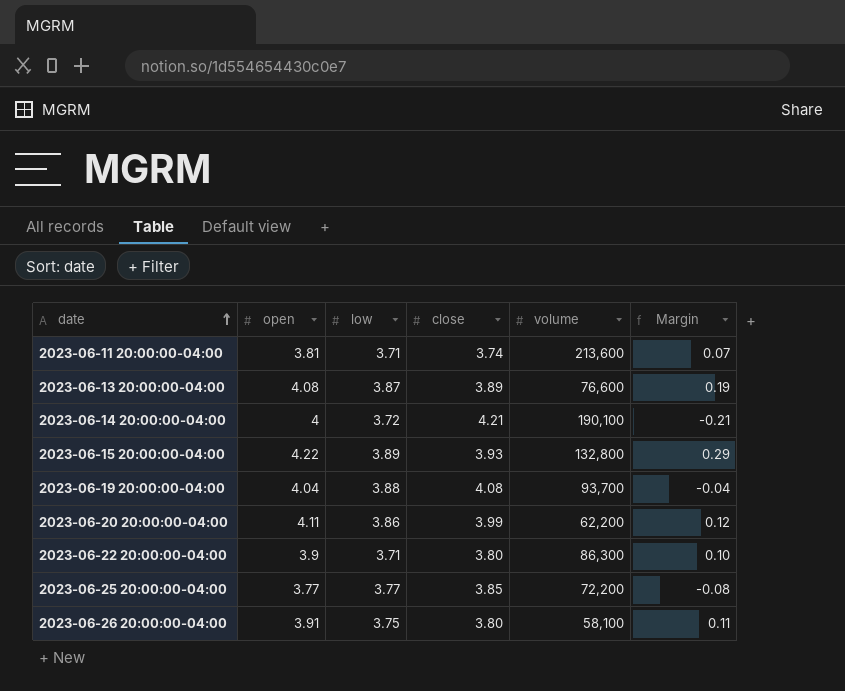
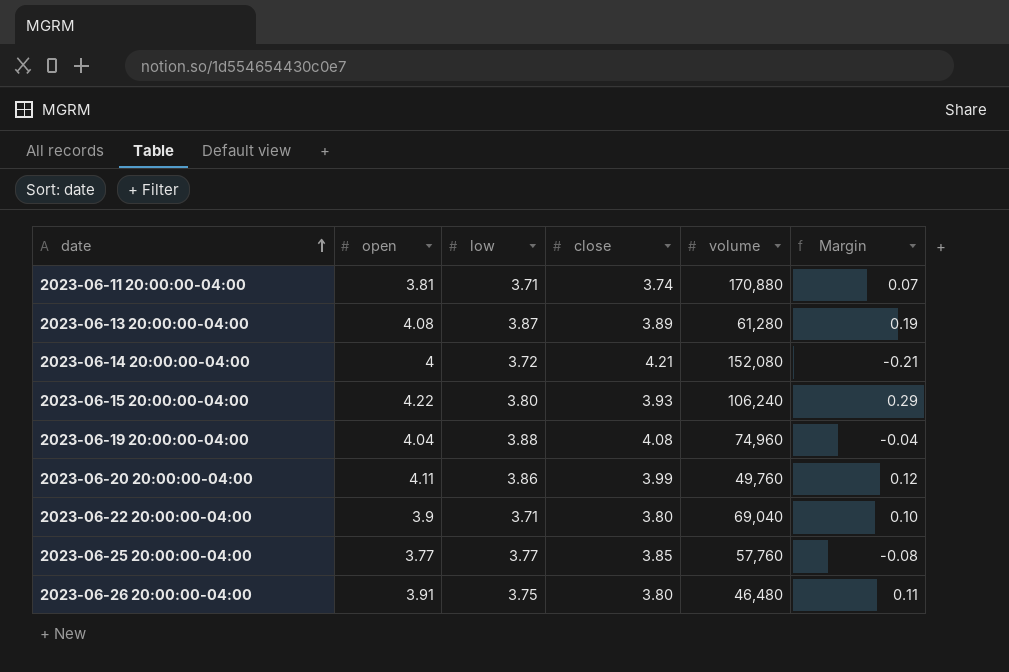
2023-06-11 20:00:00-04:00 | volume: 213,600 -> 170,880
2023-06-13 20:00:00-04:00 | volume: 76,600 -> 61,280
2023-06-14 20:00:00-04:00 | volume: 190,100 -> 152,080
2023-06-15 20:00:00-04:00 | low: 3.89 -> 3.80
2023-06-15 20:00:00-04:00 | volume: 132,800 -> 106,240
2023-06-19 20:00:00-04:00 | volume: 93,700 -> 74,960
2023-06-20 20:00:00-04:00 | volume: 62,200 -> 49,760
2023-06-22 20:00:00-04:00 | volume: 86,300 -> 69,040
2023-06-25 20:00:00-04:00 | volume: 72,200 -> 57,760
2023-06-26 20:00:00-04:00 | volume: 58,100 -> 46,480

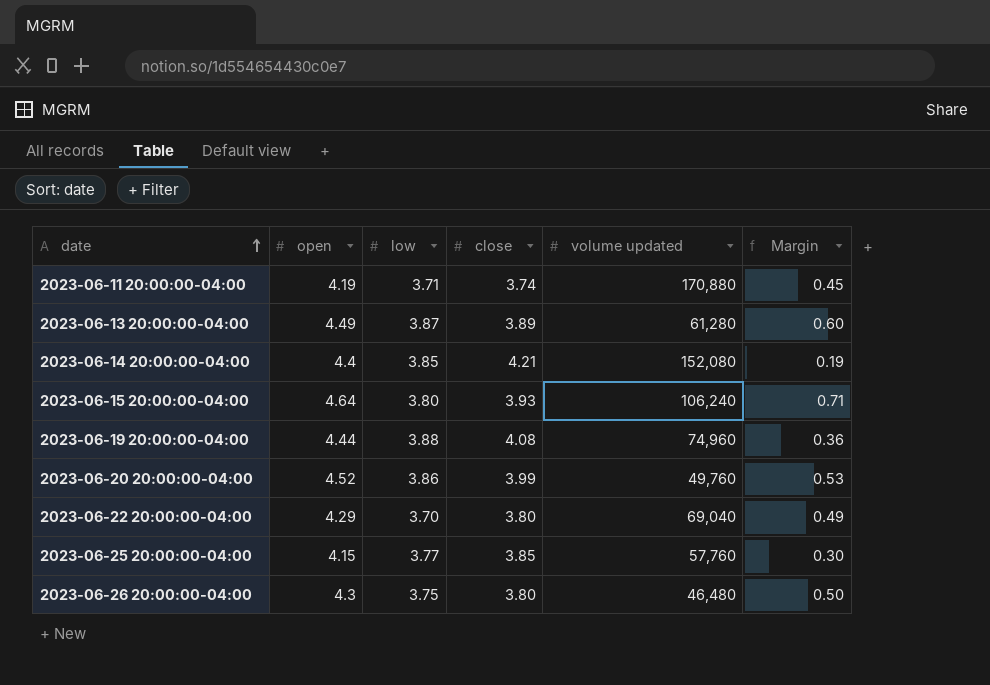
column name: volume -> volume updated
2023-06-11 20:00:00-04:00 | open: 3.81 -> 4.19
2023-06-11 20:00:00-04:00 | Margin: 0.07 -> 0.45
2023-06-13 20:00:00-04:00 | open: 4.08 -> 4.49
2023-06-13 20:00:00-04:00 | Margin: 0.19 -> 0.60
2023-06-14 20:00:00-04:00 | open: 4 -> 4.4
2023-06-14 20:00:00-04:00 | low: 3.72 -> 3.85
2023-06-14 20:00:00-04:00 | Margin: -0.21 -> 0.19
2023-06-15 20:00:00-04:00 | open: 4.22 -> 4.64
2023-06-15 20:00:00-04:00 | Margin: 0.29 -> 0.71
2023-06-19 20:00:00-04:00 | open: 4.04 -> 4.44
2023-06-19 20:00:00-04:00 | Margin: -0.04 -> 0.36
2023-06-20 20:00:00-04:00 | open: 4.11 -> 4.52
2023-06-20 20:00:00-04:00 | Margin: 0.12 -> 0.53
2023-06-22 20:00:00-04:00 | open: 3.9 -> 4.29
2023-06-22 20:00:00-04:00 | low: 3.71 -> 3.70
2023-06-22 20:00:00-04:00 | Margin: 0.10 -> 0.49
2023-06-25 20:00:00-04:00 | open: 3.77 -> 4.15
2023-06-25 20:00:00-04:00 | Margin: -0.08 -> 0.30
2023-06-26 20:00:00-04:00 | open: 3.91 -> 4.3
2023-06-26 20:00:00-04:00 | Margin: 0.11 -> 0.50

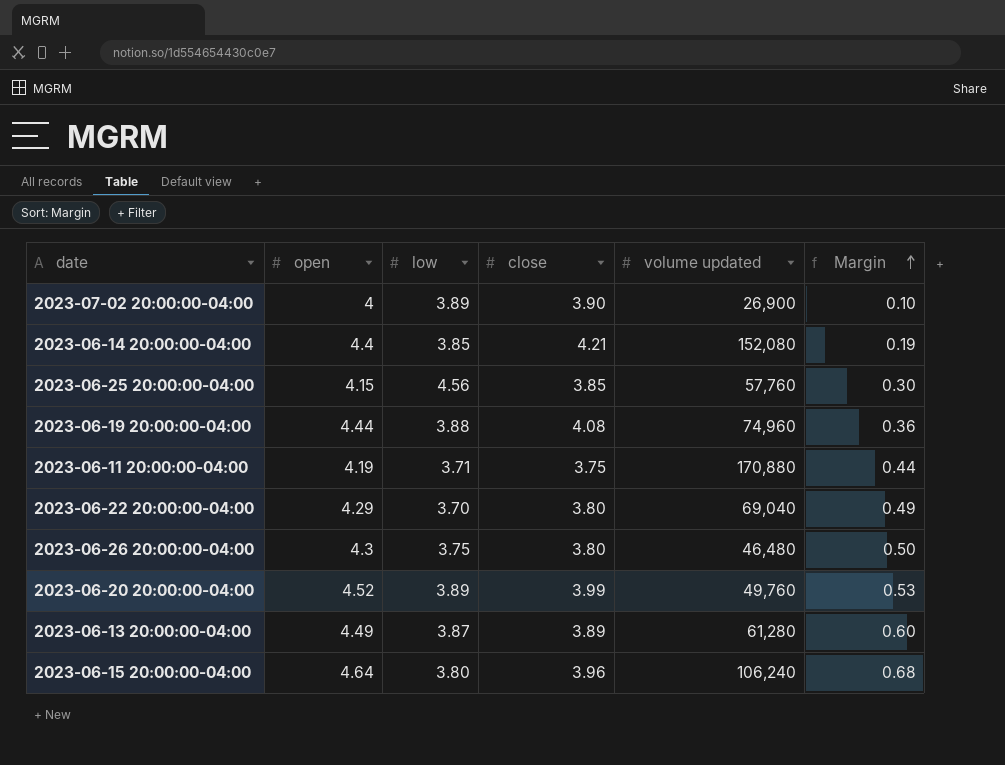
row order: date ascending -> Margin ascending
row 2023-07-02 20:00:00-04:00: none -> 4 | 3.89 | 3.90 | 26,900 | 0.10
2023-06-25 20:00:00-04:00 | low: 3.77 -> 4.56
2023-06-11 20:00:00-04:00 | close: 3.74 -> 3.75
2023-06-11 20:00:00-04:00 | Margin: 0.45 -> 0.44
2023-06-20 20:00:00-04:00 | low: 3.86 -> 3.89
2023-06-15 20:00:00-04:00 | close: 3.93 -> 3.96
2023-06-15 20:00:00-04:00 | Margin: 0.71 -> 0.68

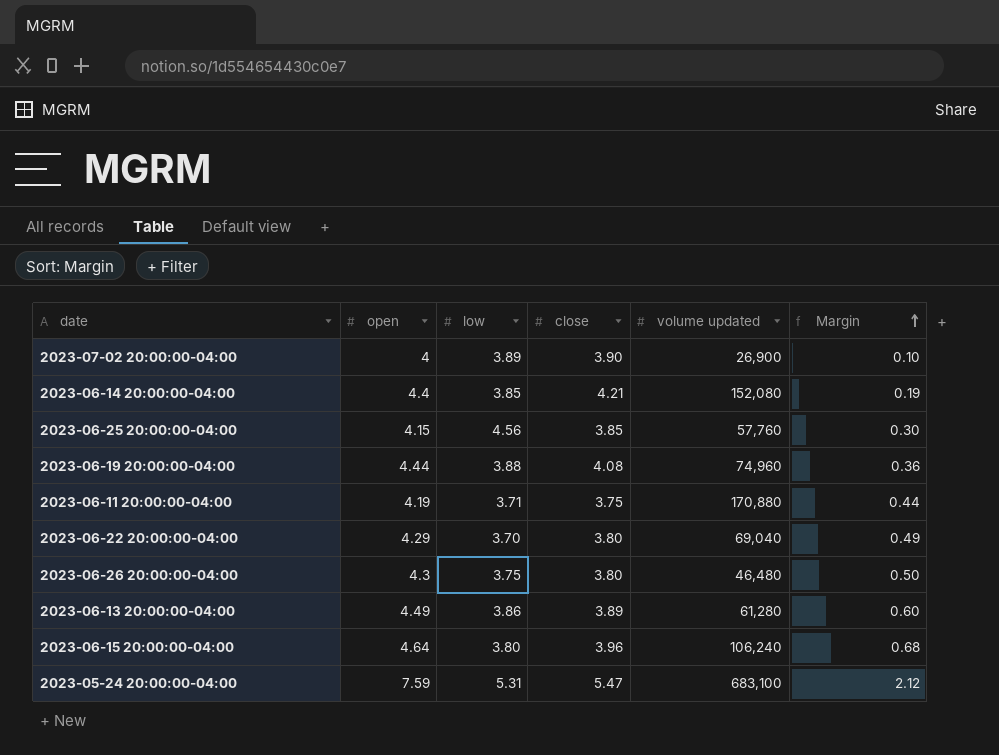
row 2023-06-20 20:00:00-04:00: 4.52 | 3.89 | 3.99 | 49,760 | 0.53 -> none
2023-06-13 20:00:00-04:00 | low: 3.87 -> 3.86
row 2023-05-24 20:00:00-04:00: none -> 7.59 | 5.31 | 5.47 | 683,100 | 2.12

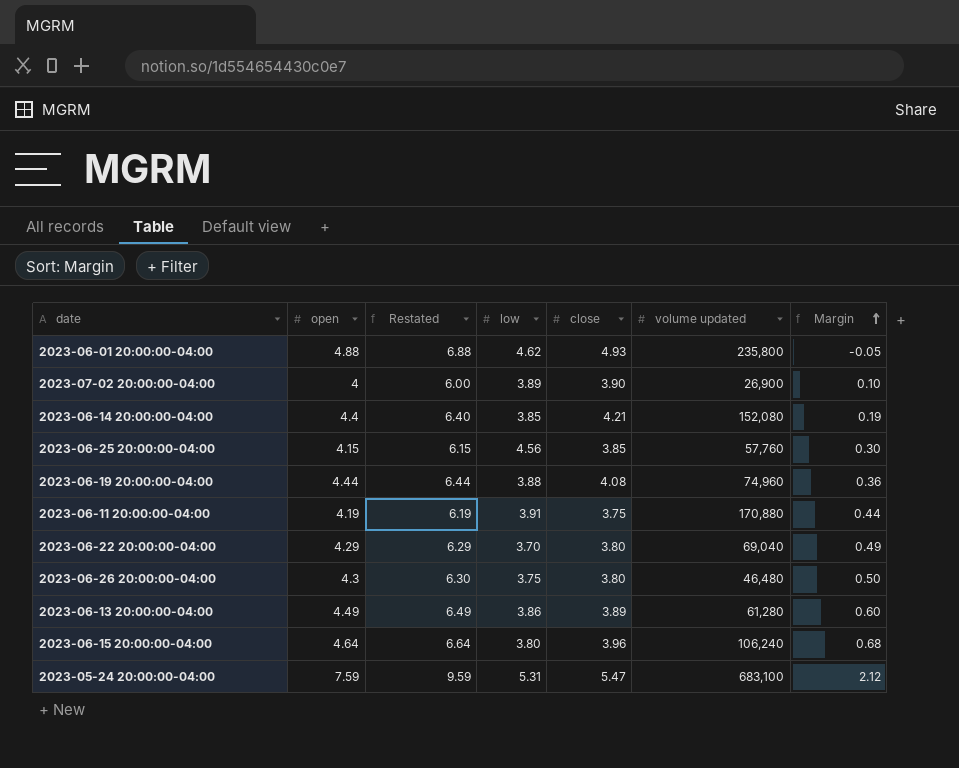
column Restated | formula: none -> [open] + 2
row 2023-06-01 20:00:00-04:00: none -> 4.88 | 6.88 | 4.62 | 4.93 | 235,800 | -0.05
2023-06-11 20:00:00-04:00 | low: 3.71 -> 3.91

